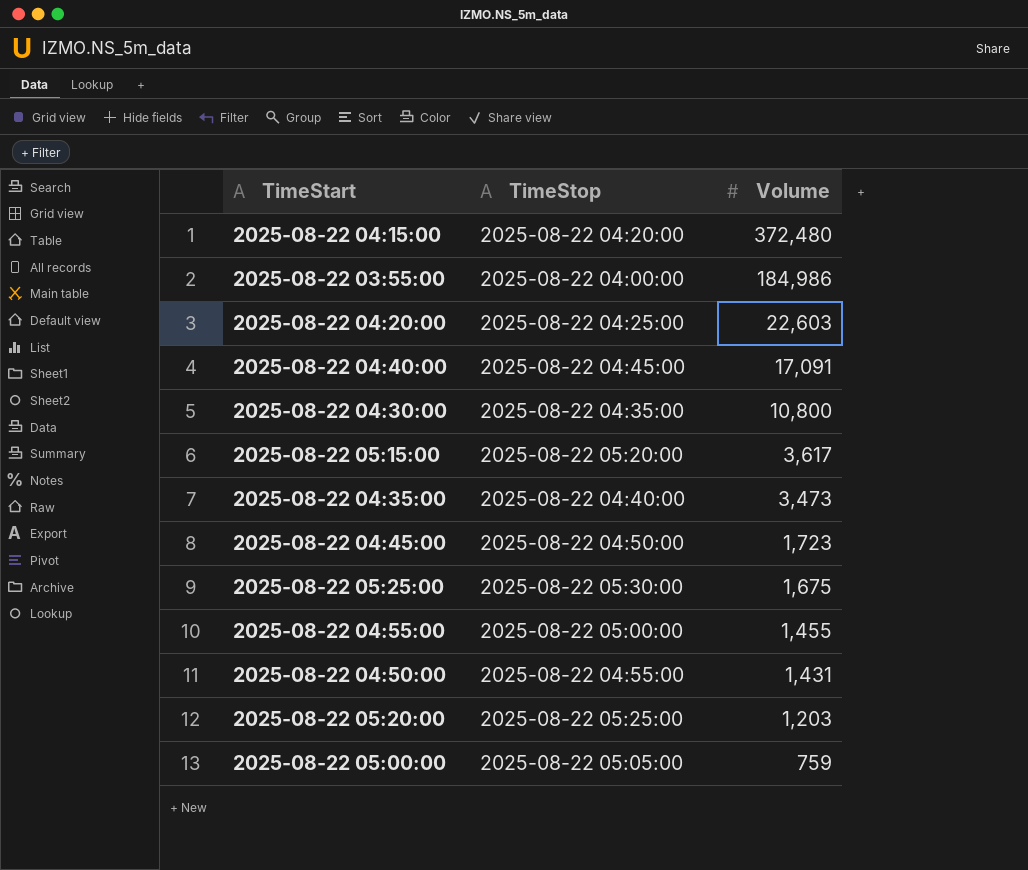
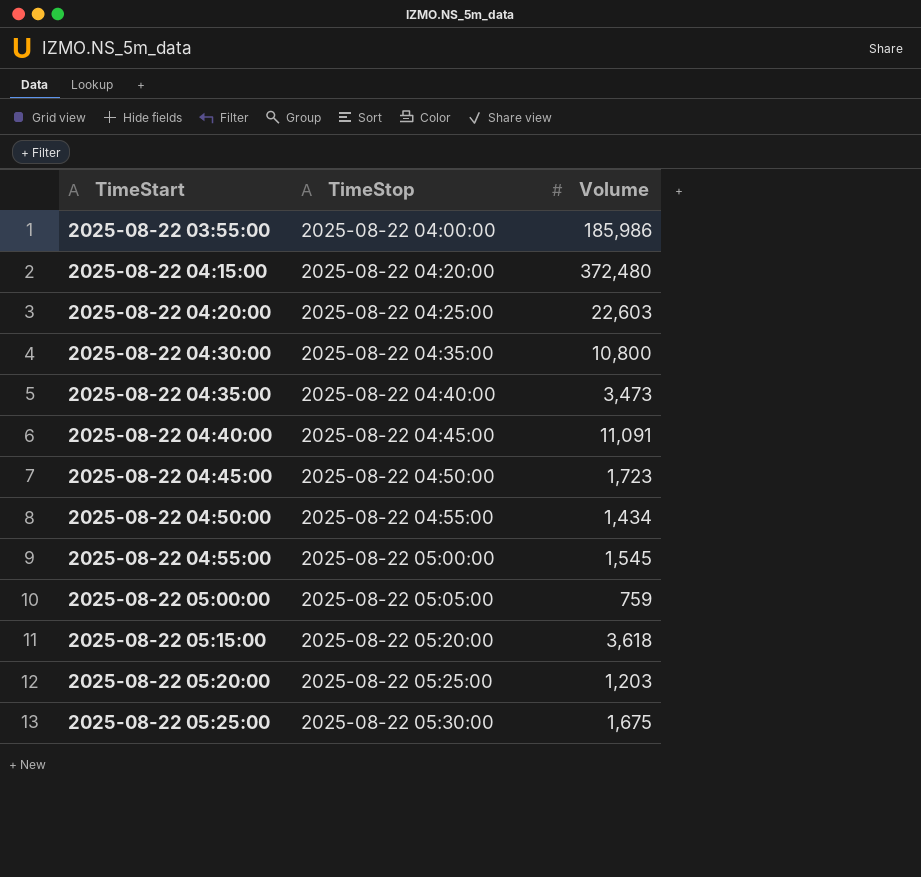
row order: Volume descending -> TimeStart ascending
2025-08-22 03:55:00 | Volume: 184,986 -> 185,986
2025-08-22 04:40:00 | Volume: 17,091 -> 11,091
2025-08-22 04:50:00 | Volume: 1,431 -> 1,434
2025-08-22 04:55:00 | Volume: 1,455 -> 1,545
2025-08-22 05:15:00 | Volume: 3,617 -> 3,618

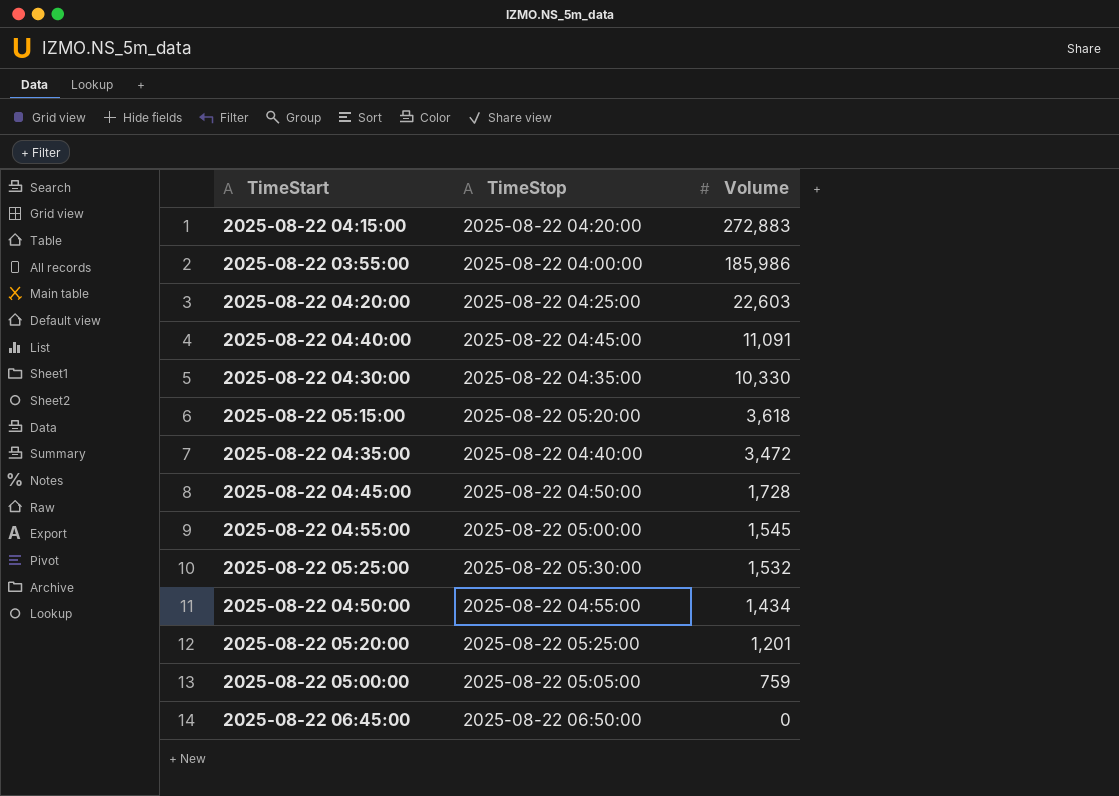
row order: TimeStart ascending -> Volume descending
2025-08-22 04:15:00 | Volume: 372,480 -> 272,883
2025-08-22 04:30:00 | Volume: 10,800 -> 10,330
2025-08-22 04:35:00 | Volume: 3,473 -> 3,472
2025-08-22 04:45:00 | Volume: 1,723 -> 1,728
2025-08-22 05:25:00 | Volume: 1,675 -> 1,532
2025-08-22 05:20:00 | Volume: 1,203 -> 1,201
row 2025-08-22 06:45:00: none -> 2025-08-22 06:50:00 | 0

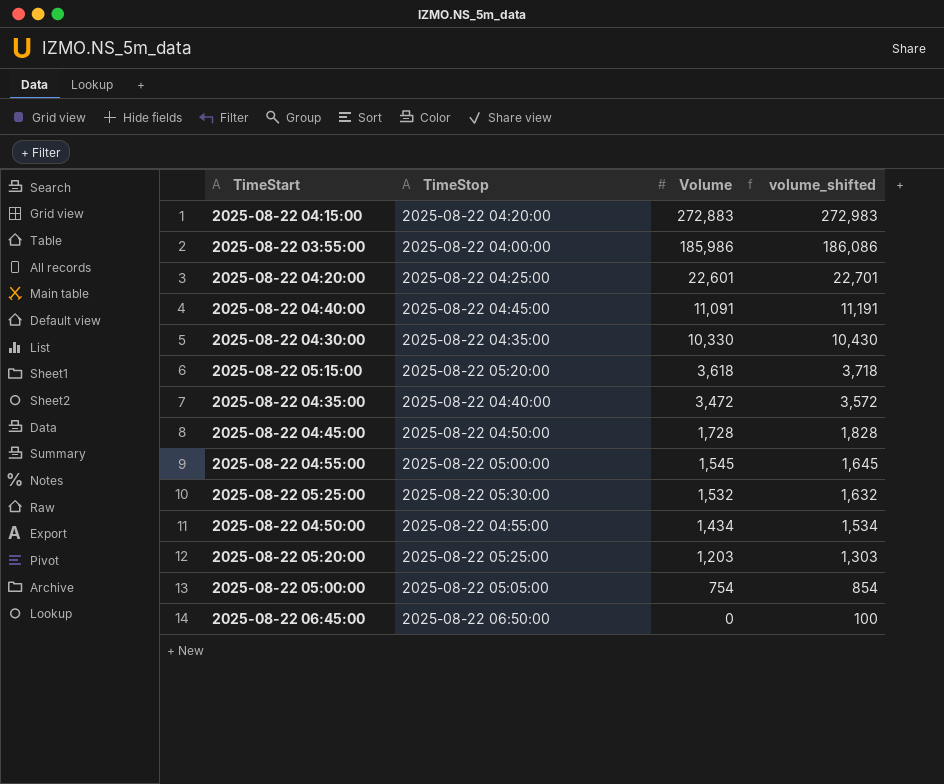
column volume_shifted | formula: none -> [Volume] + 100
2025-08-22 04:20:00 | Volume: 22,603 -> 22,601
2025-08-22 05:20:00 | Volume: 1,201 -> 1,203
2025-08-22 05:00:00 | Volume: 759 -> 754

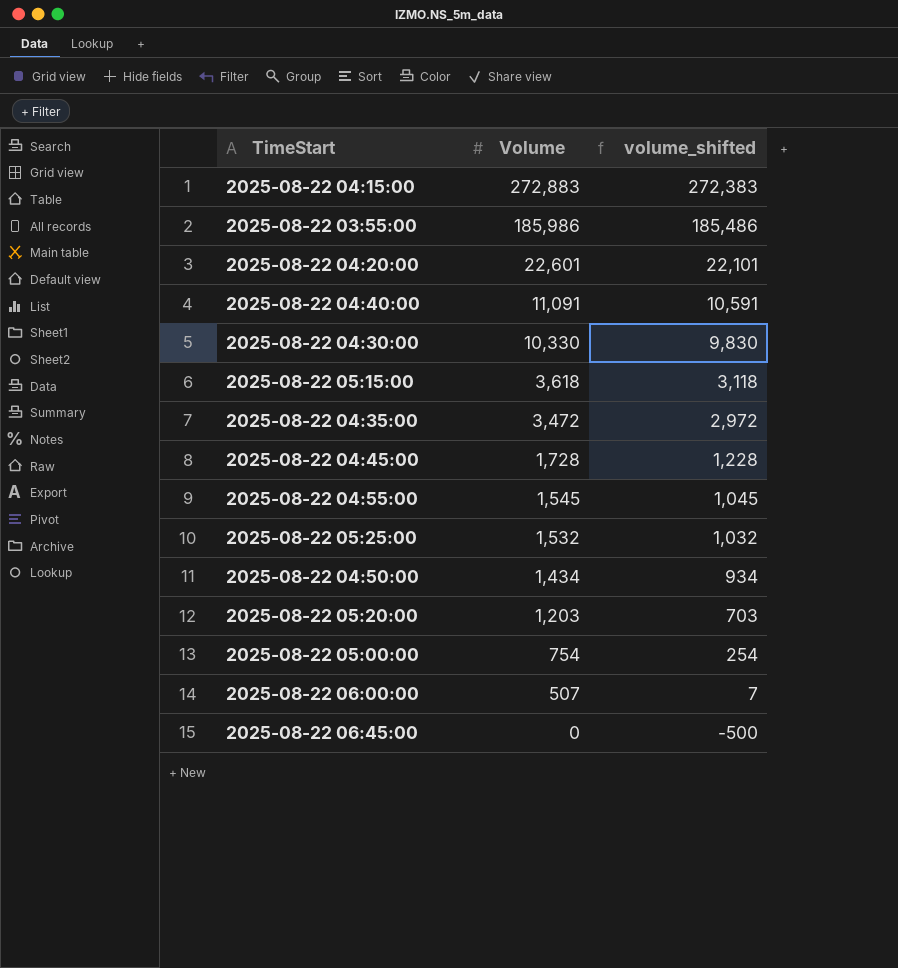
column TimeStop | position: 2 -> none
column volume_shifted | formula: [Volume] + 100 -> [Volume] - 500
row 2025-08-22 06:00:00: none -> 507 | 7

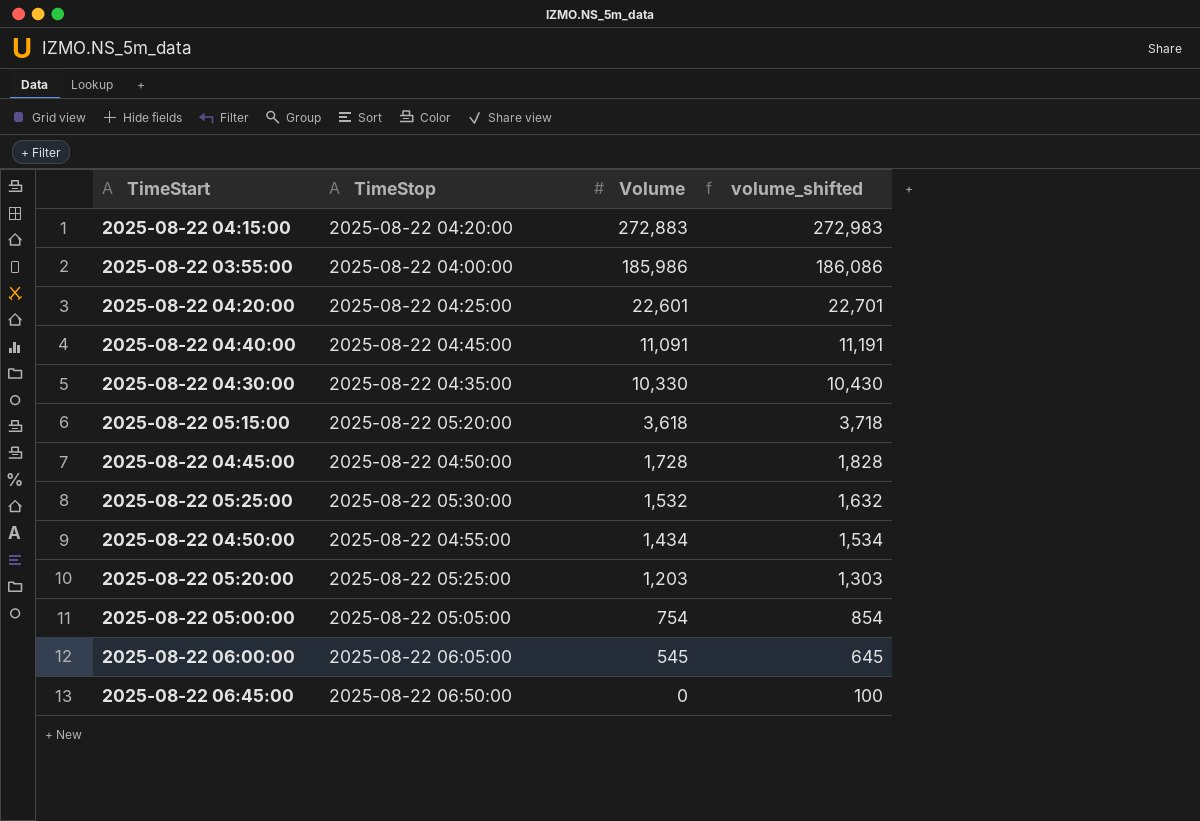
column TimeStop | position: none -> 2
column volume_shifted | formula: [Volume] - 500 -> [Volume] + 100
row 2025-08-22 04:35:00: 3,472 | 2,972 -> none
row 2025-08-22 04:55:00: 1,545 | 1,045 -> none
2025-08-22 06:00:00 | Volume: 507 -> 545

